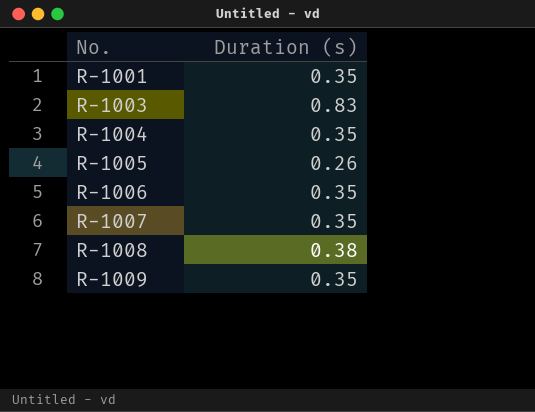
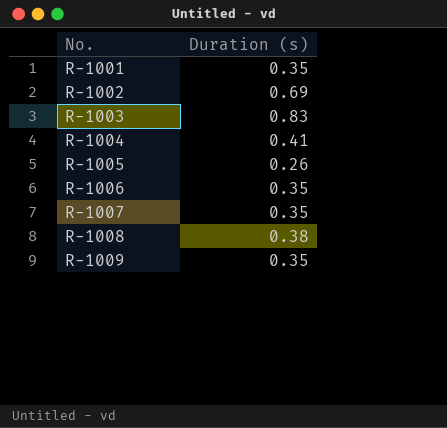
row R-1002: none -> 0.69
R-1004 | Duration (s): 0.35 -> 0.41

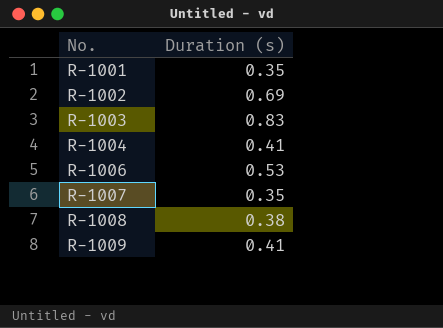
row R-1005: 0.26 -> none
R-1006 | Duration (s): 0.35 -> 0.53
R-1009 | Duration (s): 0.35 -> 0.41

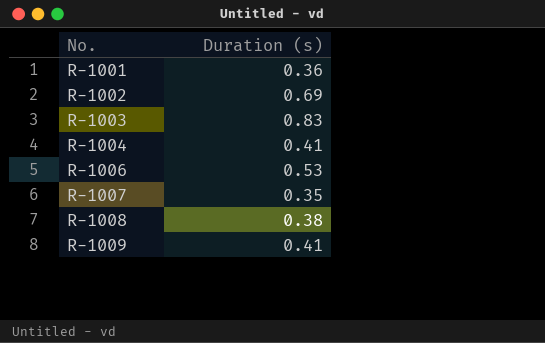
R-1001 | Duration (s): 0.35 -> 0.36

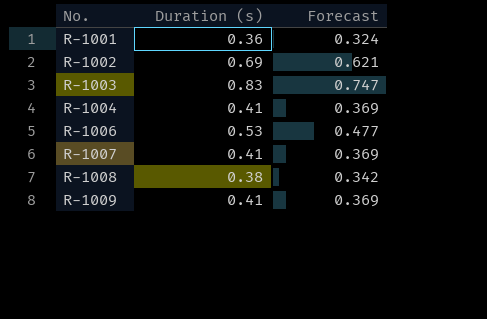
column Forecast | formula: none -> [Duration (s)] * 0.9
R-1007 | Duration (s): 0.35 -> 0.41

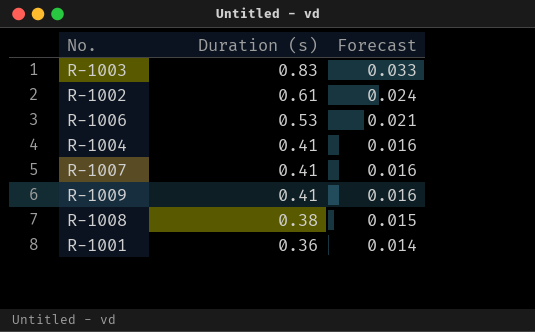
row order: No. ascending -> Duration (s) descending
column Forecast | formula: [Duration (s)] * 0.9 -> [Duration (s)] * 0.04
R-1002 | Duration (s): 0.69 -> 0.61

